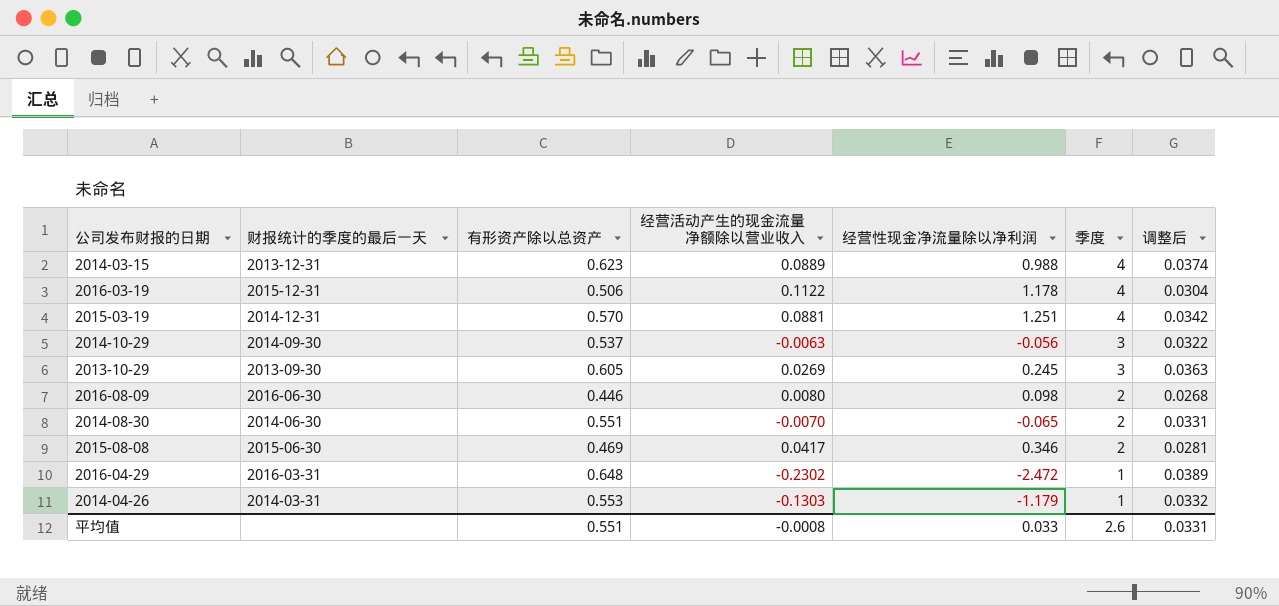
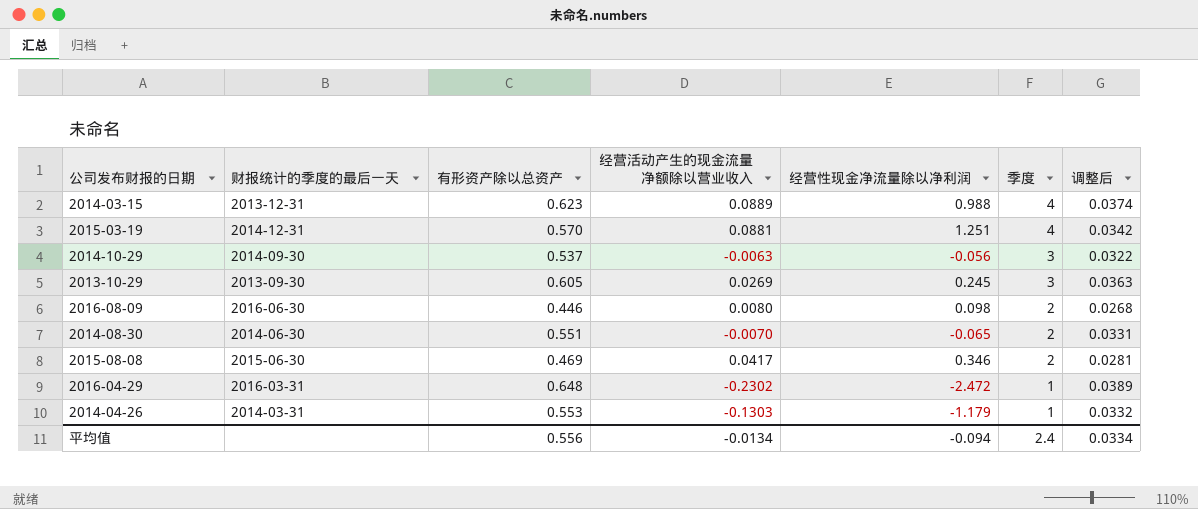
row 2016-03-19: 2015-12-31 | 0.506 | 0.1122 | 1.178 | 4 | 0.0304 -> none
平均值 | 有形资产除以总资产: 0.551 -> 0.556
平均值 | 经营活动产生的现金流量净额除以营业收入: -0.0008 -> -0.0134
平均值 | 经营性现金净流量除以净利润: 0.033 -> -0.094
平均值 | 季度: 2.6 -> 2.4
平均值 | 调整后: 0.0331 -> 0.0334

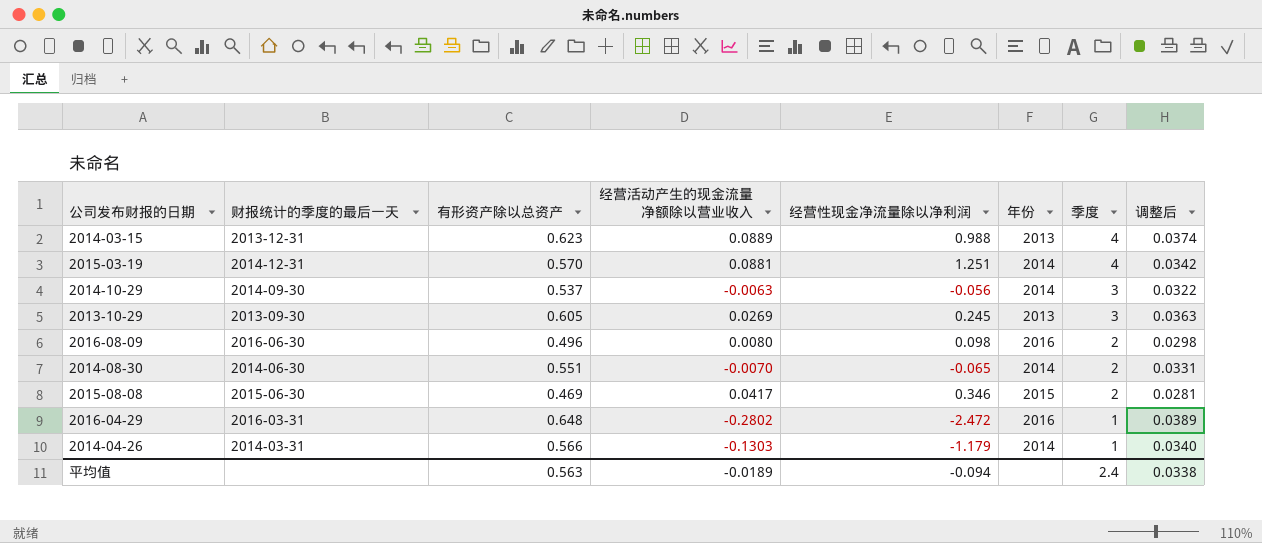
column 年份 | position: none -> 6
2016-08-09 | 有形资产除以总资产: 0.446 -> 0.496
2016-08-09 | 调整后: 0.0268 -> 0.0298
2016-04-29 | 经营活动产生的现金流量净额除以营业收入: -0.2302 -> -0.2802
2014-04-26 | 有形资产除以总资产: 0.553 -> 0.566
2014-04-26 | 调整后: 0.0332 -> 0.0340
平均值 | 有形资产除以总资产: 0.556 -> 0.563
平均值 | 经营活动产生的现金流量净额除以营业收入: -0.0134 -> -0.0189
平均值 | 调整后: 0.0334 -> 0.0338

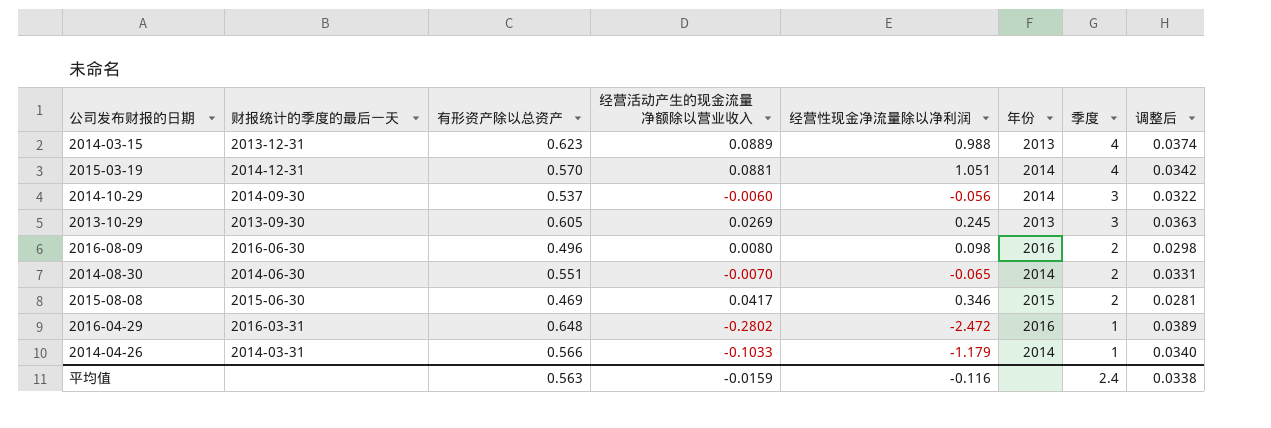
2015-03-19 | 经营性现金净流量除以净利润: 1.251 -> 1.051
2014-10-29 | 经营活动产生的现金流量净额除以营业收入: -0.0063 -> -0.0060
2014-04-26 | 经营活动产生的现金流量净额除以营业收入: -0.1303 -> -0.1033
平均值 | 经营活动产生的现金流量净额除以营业收入: -0.0189 -> -0.0159
平均值 | 经营性现金净流量除以净利润: -0.094 -> -0.116

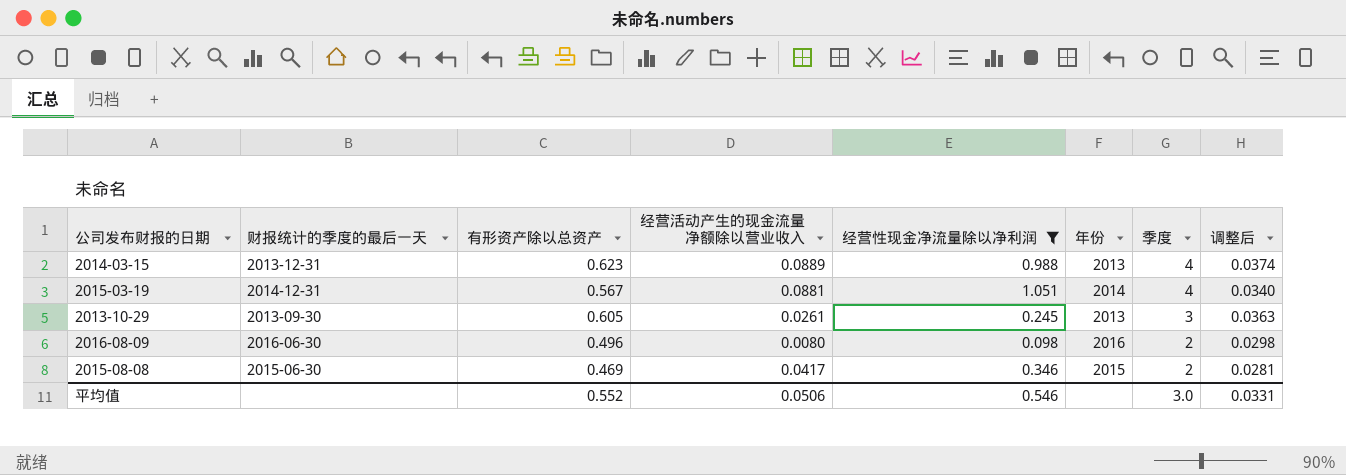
filter: none -> 经营性现金净流量除以净利润 >= 0.098
2015-03-19 | 有形资产除以总资产: 0.570 -> 0.567
2015-03-19 | 调整后: 0.0342 -> 0.0340
2013-10-29 | 经营活动产生的现金流量净额除以营业收入: 0.0269 -> 0.0261
平均值 | 有形资产除以总资产: 0.563 -> 0.552
平均值 | 经营活动产生的现金流量净额除以营业收入: -0.0159 -> 0.0506
平均值 | 经营性现金净流量除以净利润: -0.116 -> 0.546
平均值 | 季度: 2.4 -> 3.0
平均值 | 调整后: 0.0338 -> 0.0331

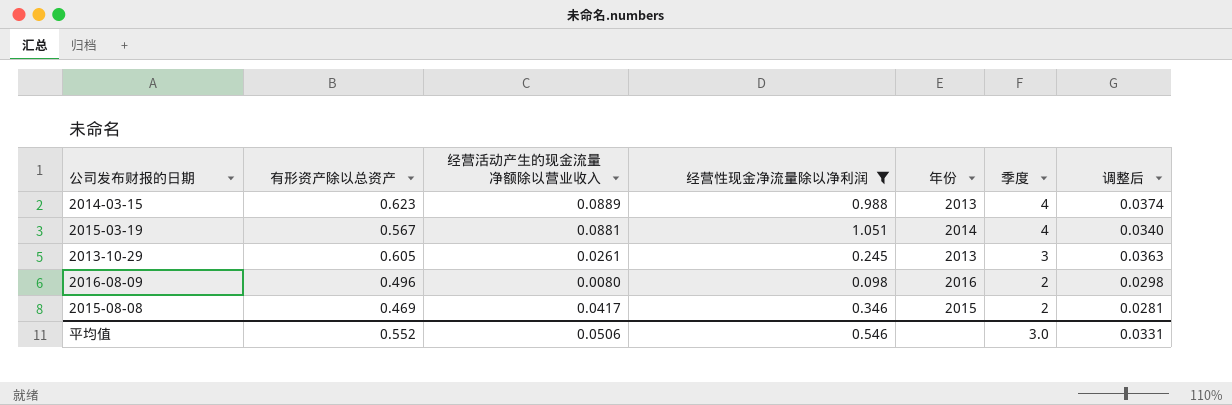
column 财报统计的季度的最后一天 | position: 2 -> none

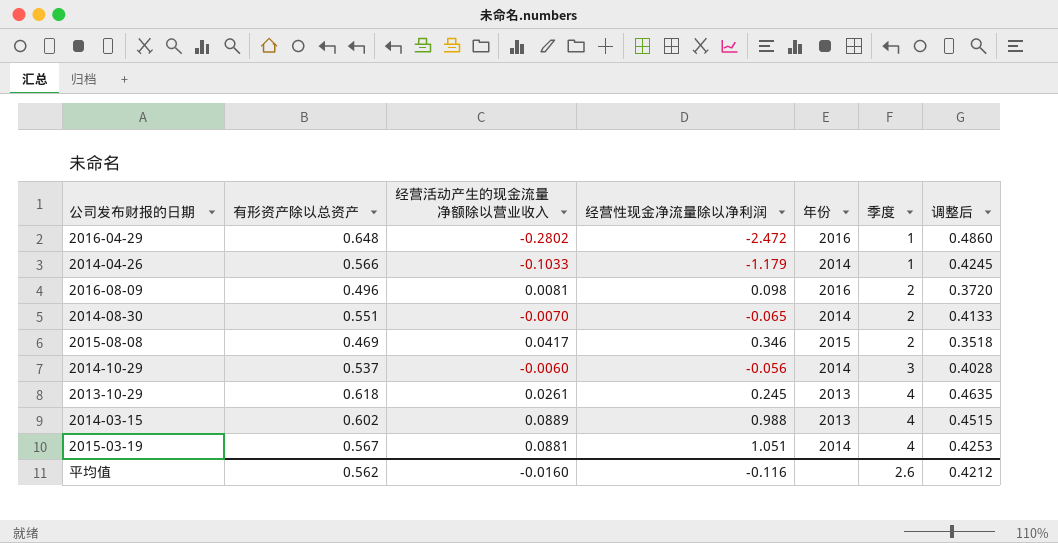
filter: 经营性现金净流量除以净利润 >= 0.098 -> none
row order: 季度 descending -> 季度 ascending
column 调整后 | formula: [有形资产除以总资产] * 0.06 -> [有形资产除以总资产] * 0.75
2016-08-09 | 经营活动产生的现金流量净额除以营业收入: 0.0080 -> 0.0081
2013-10-29 | 有形资产除以总资产: 0.605 -> 0.618
2013-10-29 | 季度: 3 -> 4
2014-03-15 | 有形资产除以总资产: 0.623 -> 0.602
平均值 | 有形资产除以总资产: 0.552 -> 0.562
平均值 | 经营活动产生的现金流量净额除以营业收入: 0.0506 -> -0.0160
平均值 | 经营性现金净流量除以净利润: 0.546 -> -0.116
平均值 | 季度: 3.0 -> 2.6
平均值 | 调整后: 0.0331 -> 0.4212

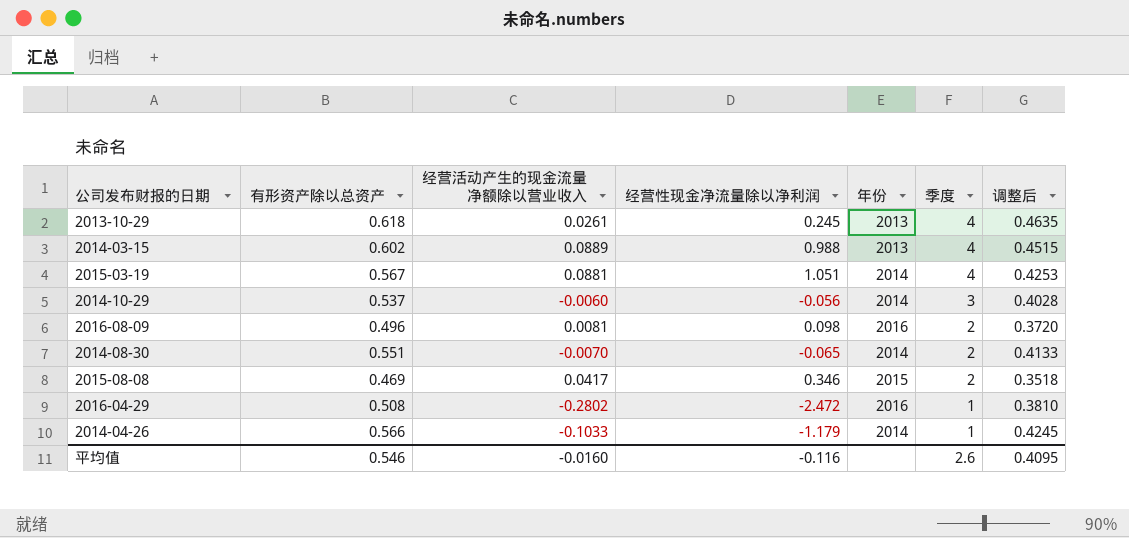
row order: 季度 ascending -> 季度 descending
2016-04-29 | 有形资产除以总资产: 0.648 -> 0.508
2016-04-29 | 调整后: 0.4860 -> 0.3810
平均值 | 有形资产除以总资产: 0.562 -> 0.546
平均值 | 调整后: 0.4212 -> 0.4095

